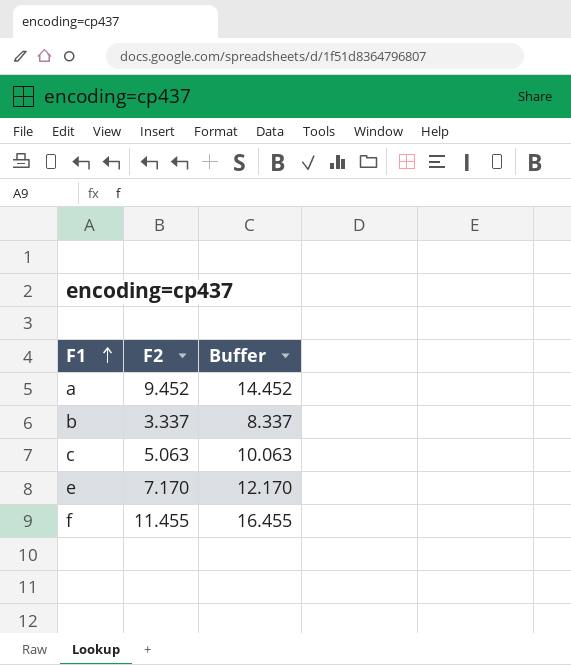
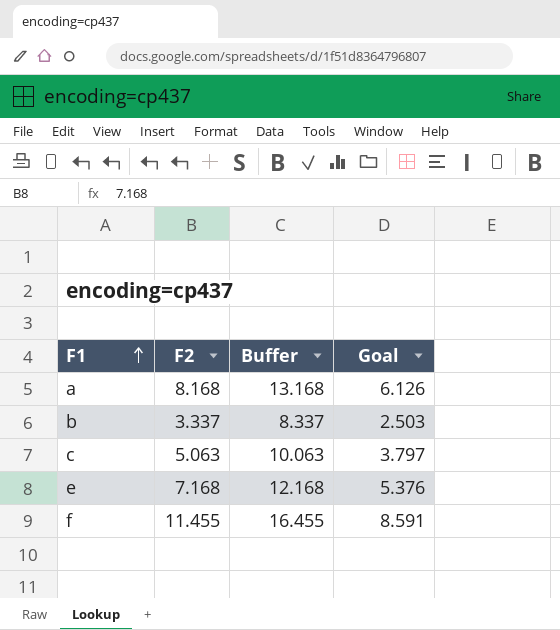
column Goal | formula: none -> [F2] * 0.75
a | F2: 9.452 -> 8.168
a | Buffer: 14.452 -> 13.168
e | F2: 7.170 -> 7.168
e | Buffer: 12.170 -> 12.168

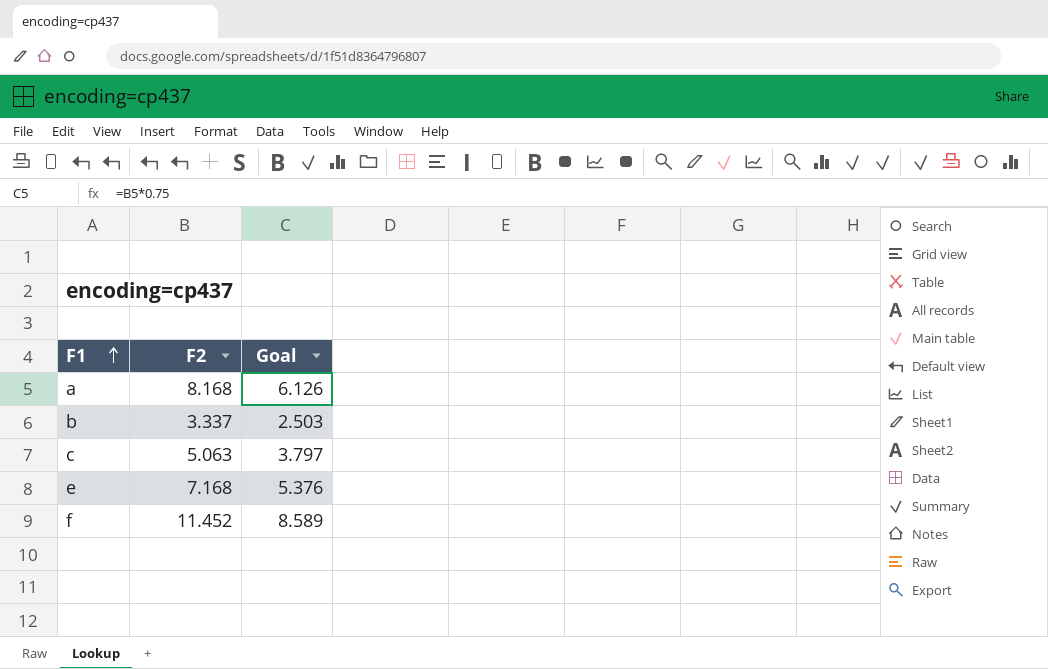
column Buffer | formula: [F2] + 5 -> none
f | F2: 11.455 -> 11.452
f | Goal: 8.591 -> 8.589

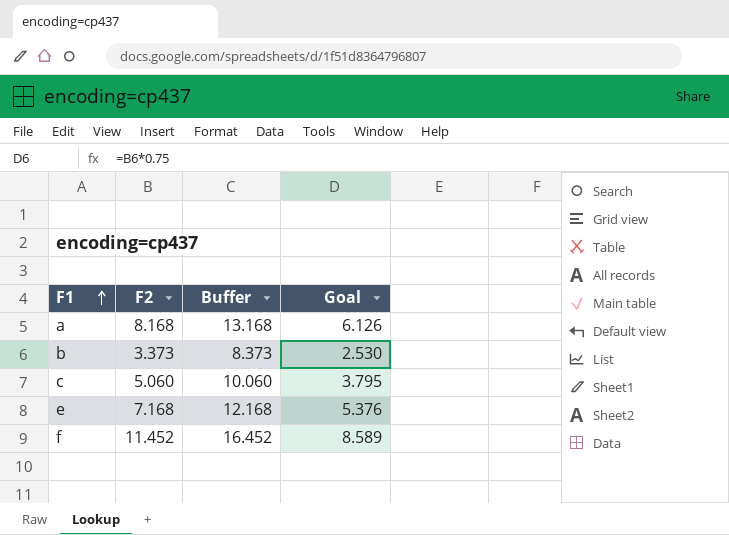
column Buffer | formula: none -> [F2] + 5
b | F2: 3.337 -> 3.373
b | Goal: 2.503 -> 2.530
c | F2: 5.063 -> 5.060
c | Goal: 3.797 -> 3.795

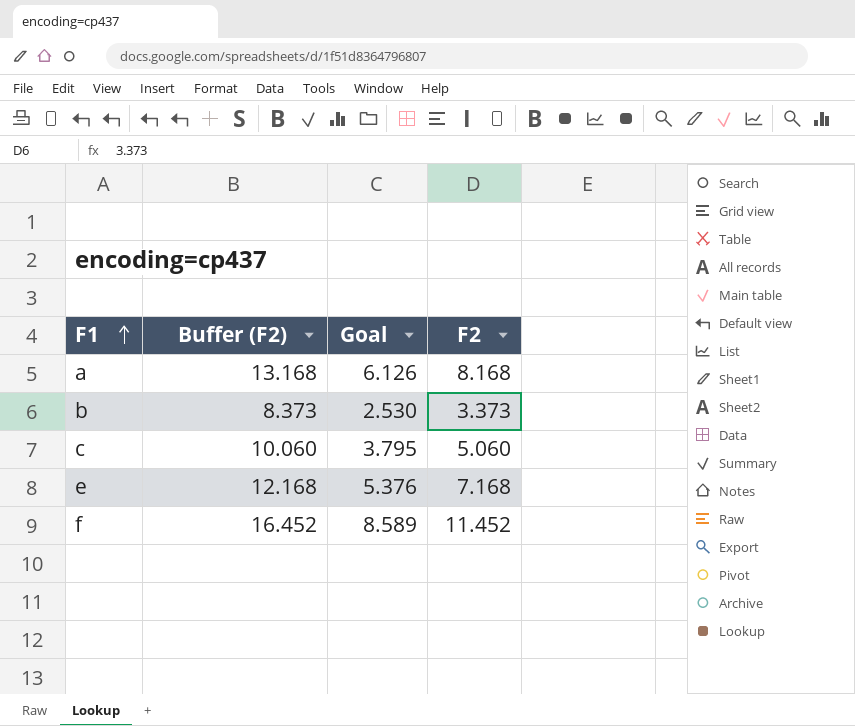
column name: Buffer -> Buffer (F2)
column F2 | position: 2 -> 4

